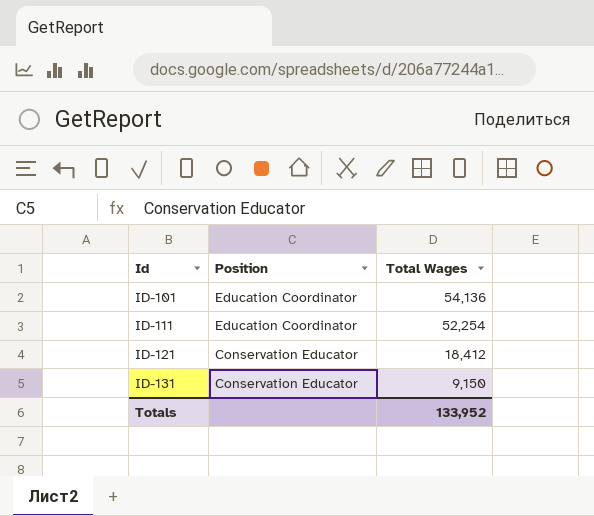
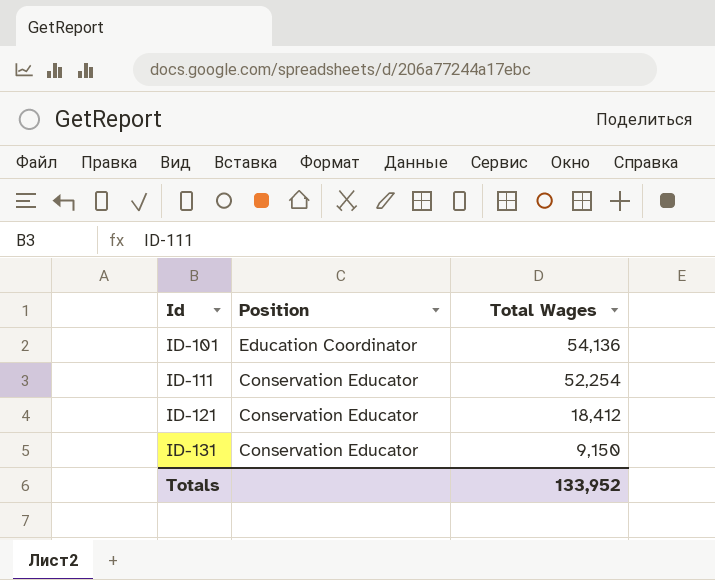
ID-111 | Position: Education Coordinator -> Conservation Educator

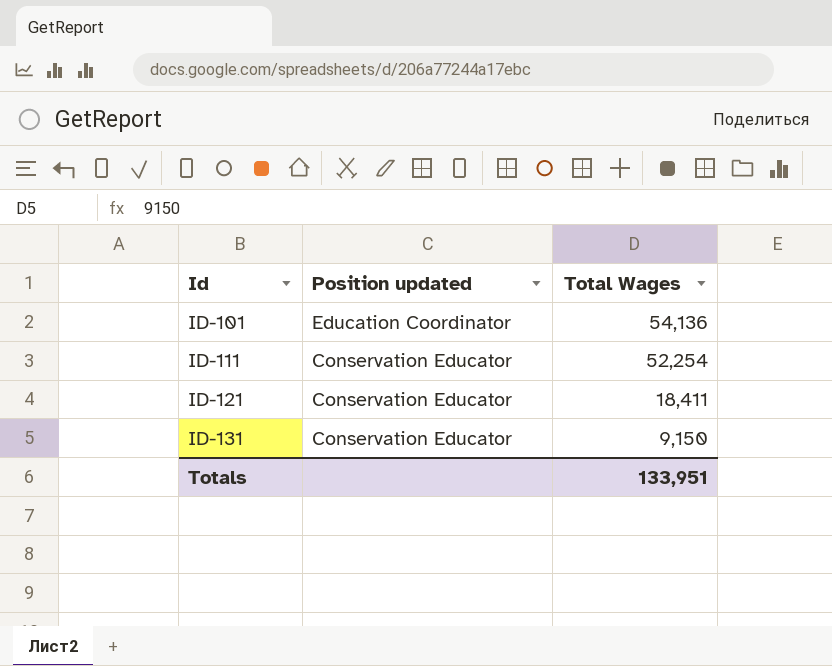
column name: Position -> Position updated
ID-121 | Total Wages: 18,412 -> 18,411
Totals | Total Wages: 133,952 -> 133,951

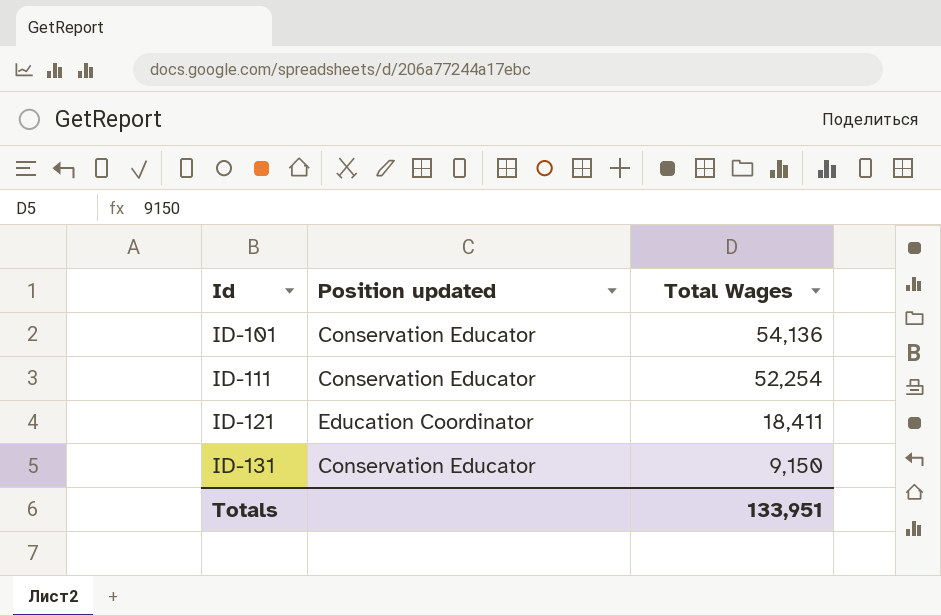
ID-101 | Position updated: Education Coordinator -> Conservation Educator
ID-121 | Position updated: Conservation Educator -> Education Coordinator

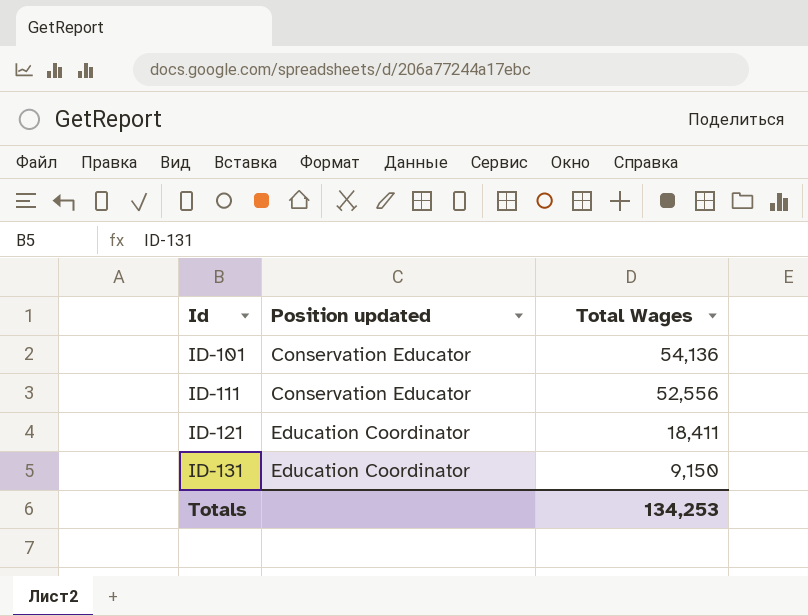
ID-111 | Total Wages: 52,254 -> 52,556
ID-131 | Position updated: Conservation Educator -> Education Coordinator
Totals | Total Wages: 133,951 -> 134,253

